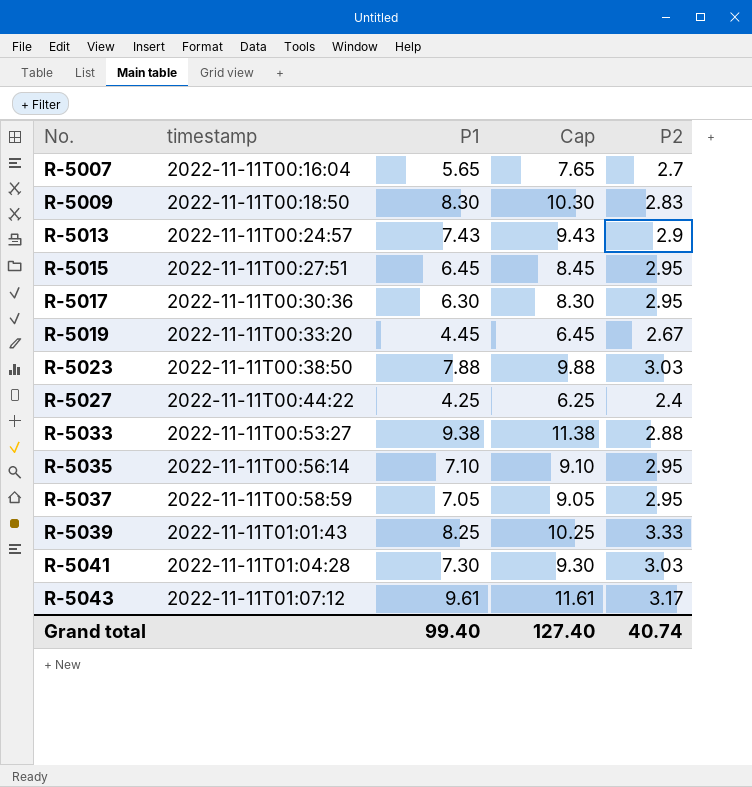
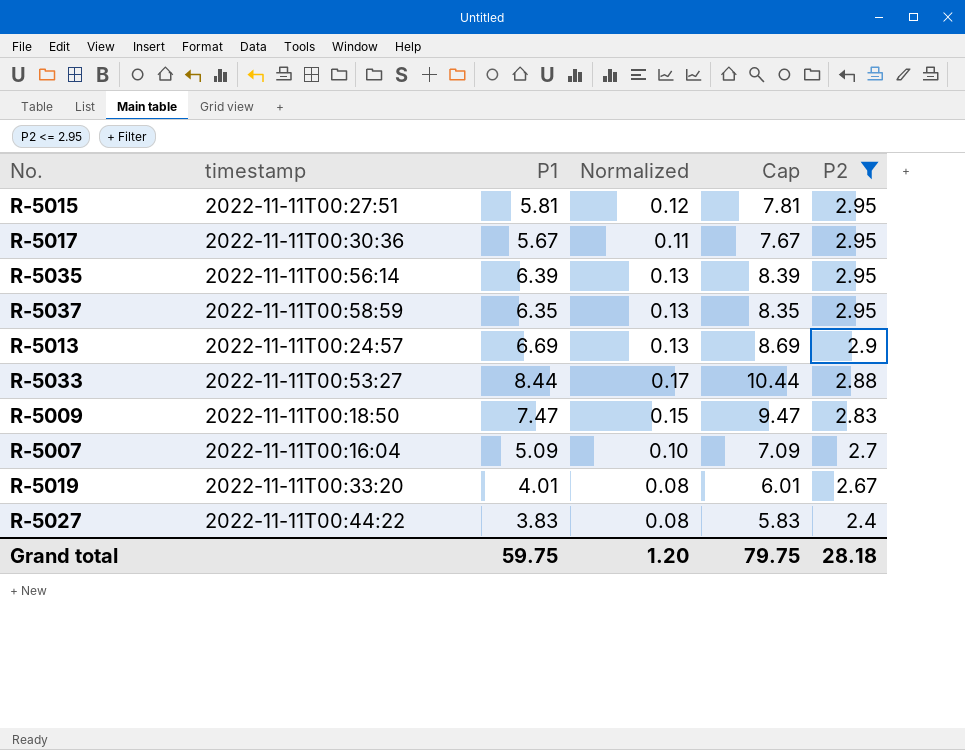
filter: none -> P2 <= 2.95
row order: No. ascending -> P2 descending
column Normalized | formula: none -> [P1] * 0.02
R-5015 | P1: 6.45 -> 5.81
R-5015 | Cap: 8.45 -> 7.81
R-5017 | P1: 6.30 -> 5.67
R-5017 | Cap: 8.30 -> 7.67
R-5035 | P1: 7.10 -> 6.39
R-5035 | Cap: 9.10 -> 8.39
R-5037 | P1: 7.05 -> 6.35
R-5037 | Cap: 9.05 -> 8.35
R-5013 | P1: 7.43 -> 6.69
R-5013 | Cap: 9.43 -> 8.69
R-5033 | P1: 9.38 -> 8.44
R-5033 | Cap: 11.38 -> 10.44
R-5009 | P1: 8.30 -> 7.47
R-5009 | Cap: 10.30 -> 9.47
R-5007 | P1: 5.65 -> 5.09
R-5007 | Cap: 7.65 -> 7.09
R-5019 | P1: 4.45 -> 4.01
R-5019 | Cap: 6.45 -> 6.01
R-5027 | P1: 4.25 -> 3.83
R-5027 | Cap: 6.25 -> 5.83
Grand total | P1: 99.40 -> 59.75
Grand total | Cap: 127.40 -> 79.75
Grand total | P2: 40.74 -> 28.18

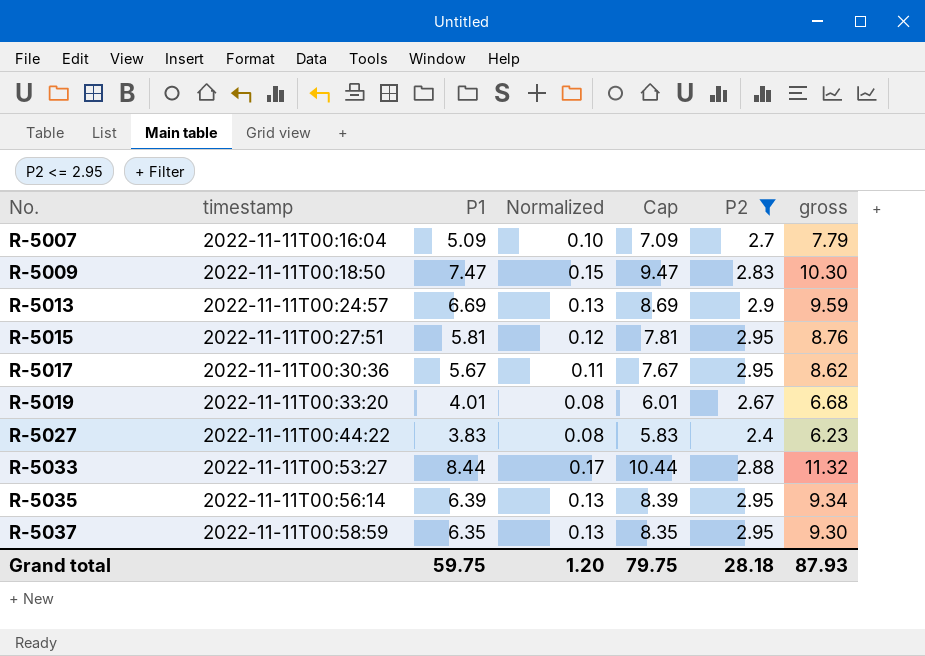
row order: P2 descending -> No. ascending
column gross | formula: none -> [P1] + [P2]

